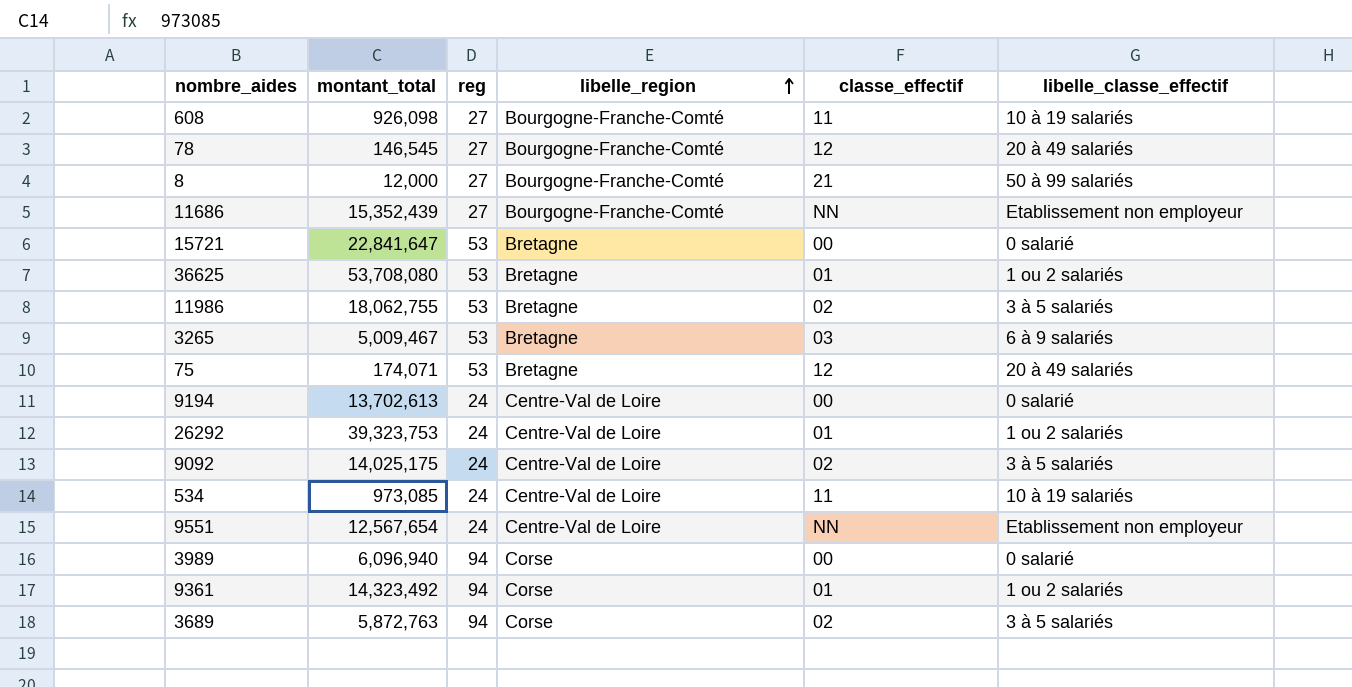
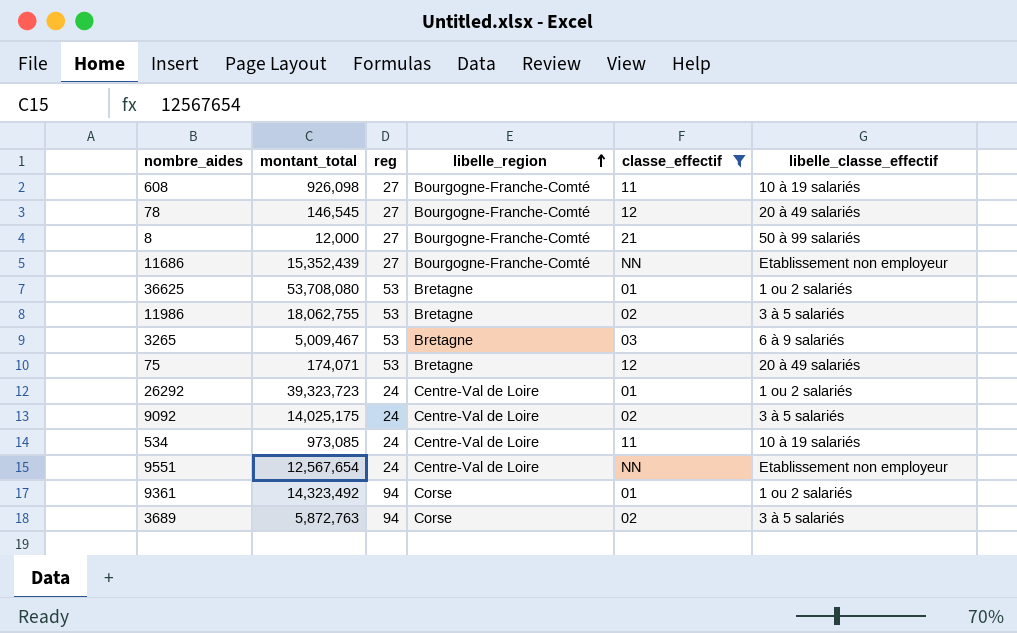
filter: none -> classe_effectif != 00
26292 | montant_total: 39,323,753 -> 39,323,723

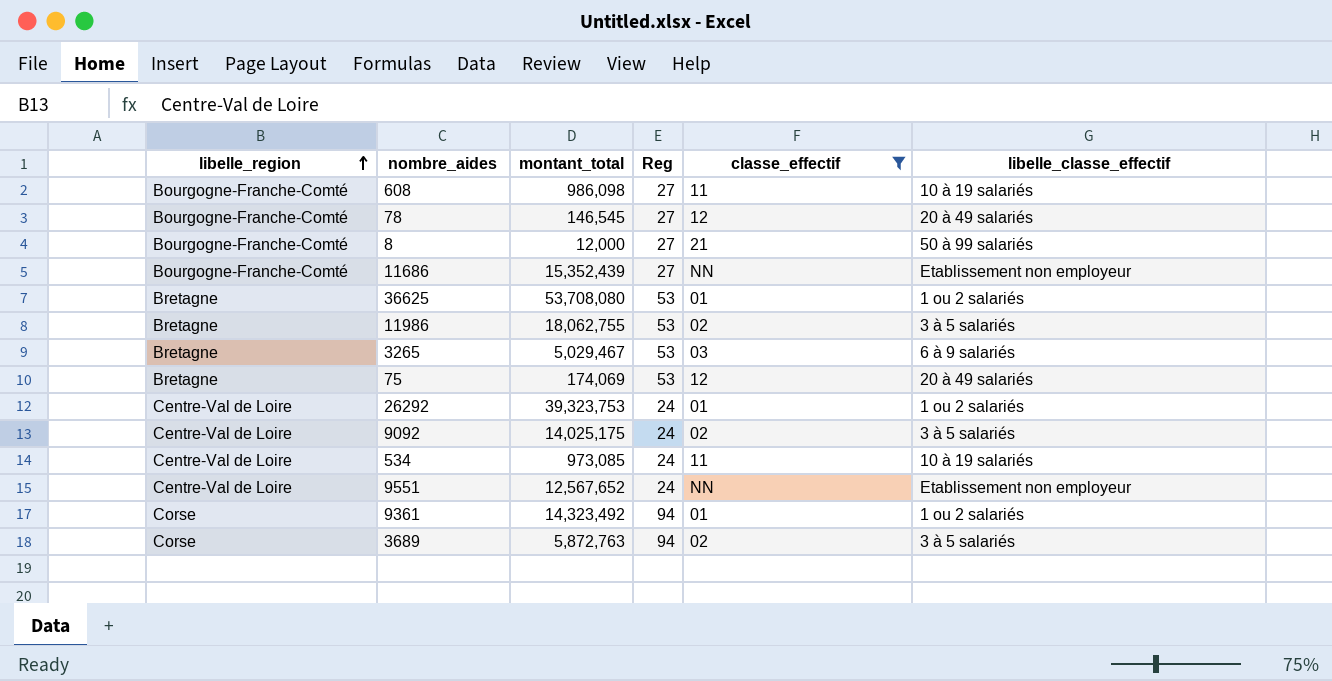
column libelle_region | position: 4 -> 1
column name: reg -> Reg
608 | montant_total: 926,098 -> 986,098
3265 | montant_total: 5,009,467 -> 5,029,467
75 | montant_total: 174,071 -> 174,069
26292 | montant_total: 39,323,723 -> 39,323,753
9551 | montant_total: 12,567,654 -> 12,567,652

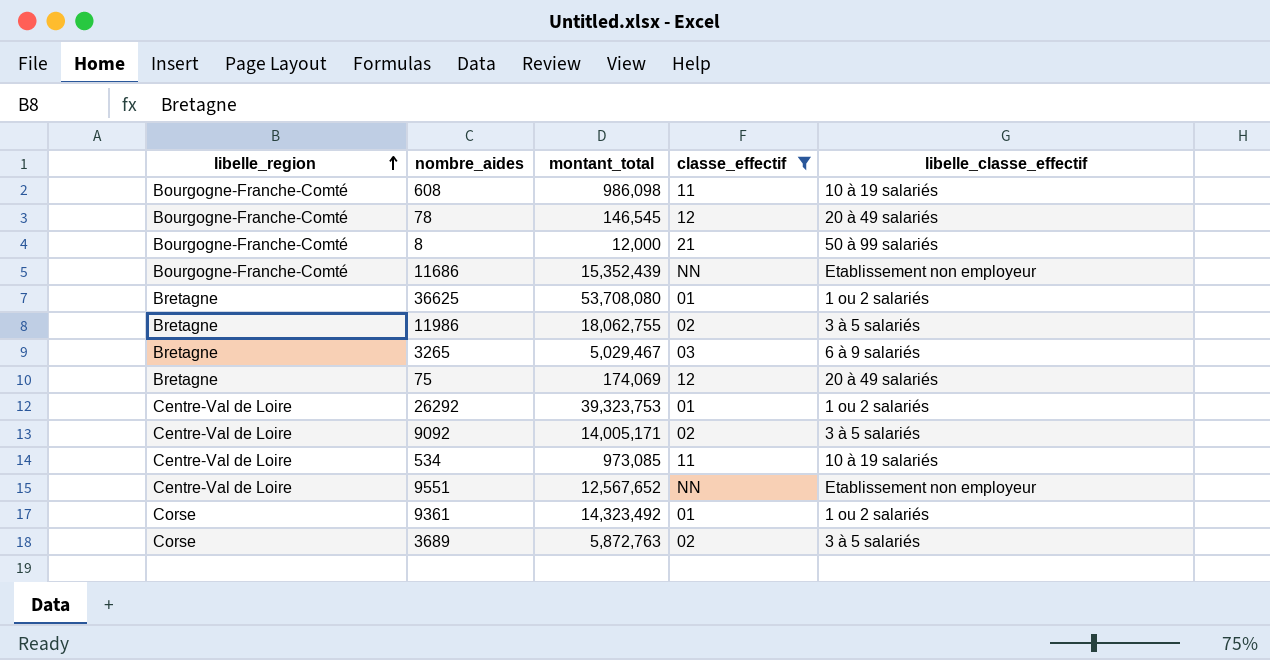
column Reg | position: 4 -> none
9092 | montant_total: 14,025,175 -> 14,005,171

